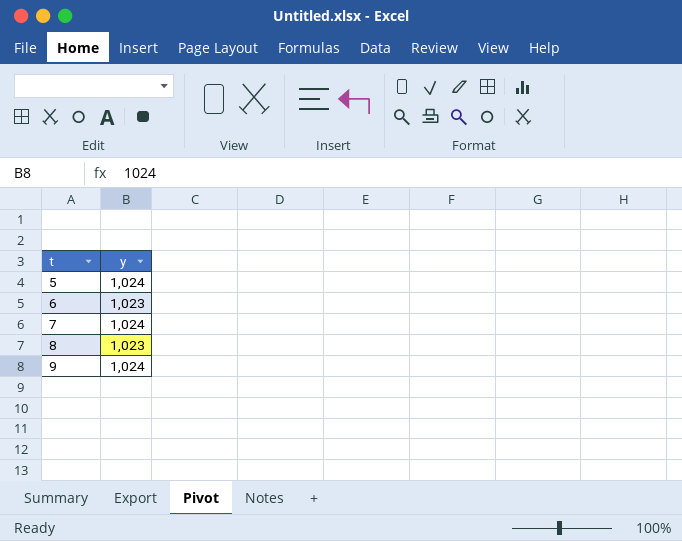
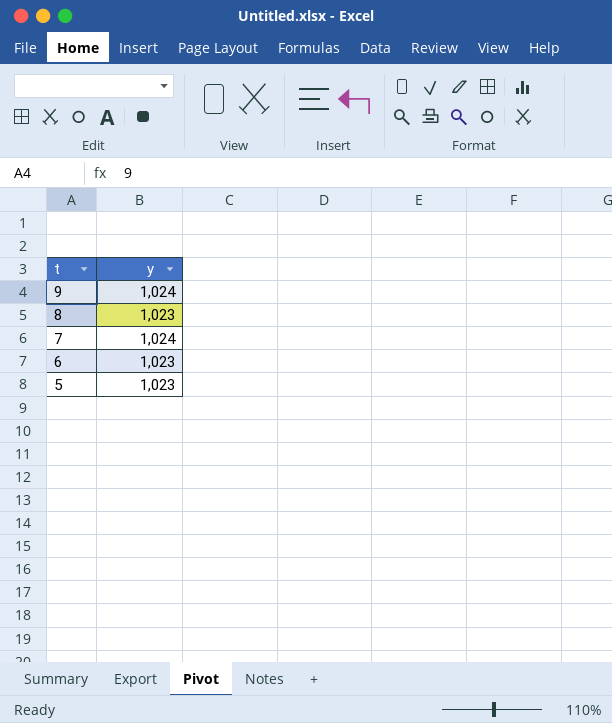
row order: t ascending -> t descending
5 | y: 1,024 -> 1,023

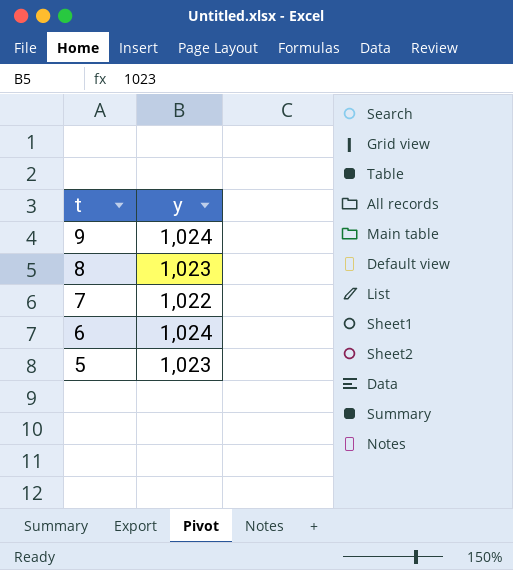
7 | y: 1,024 -> 1,022
6 | y: 1,023 -> 1,024

